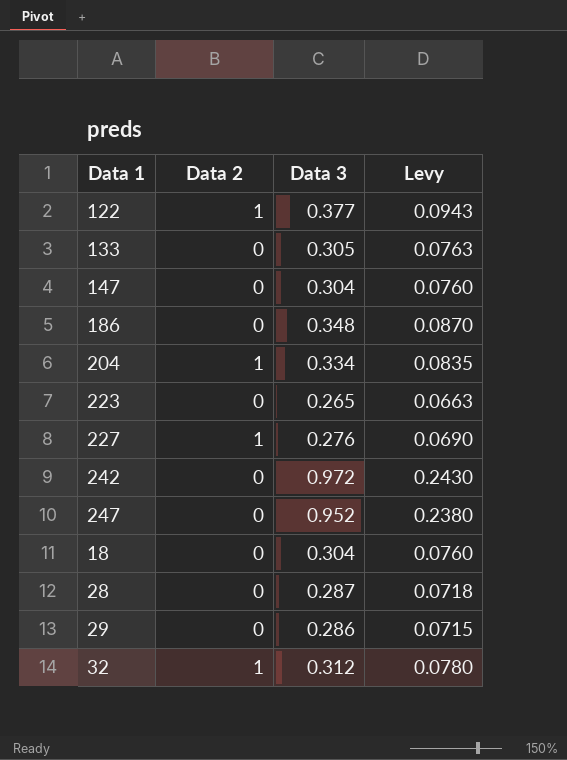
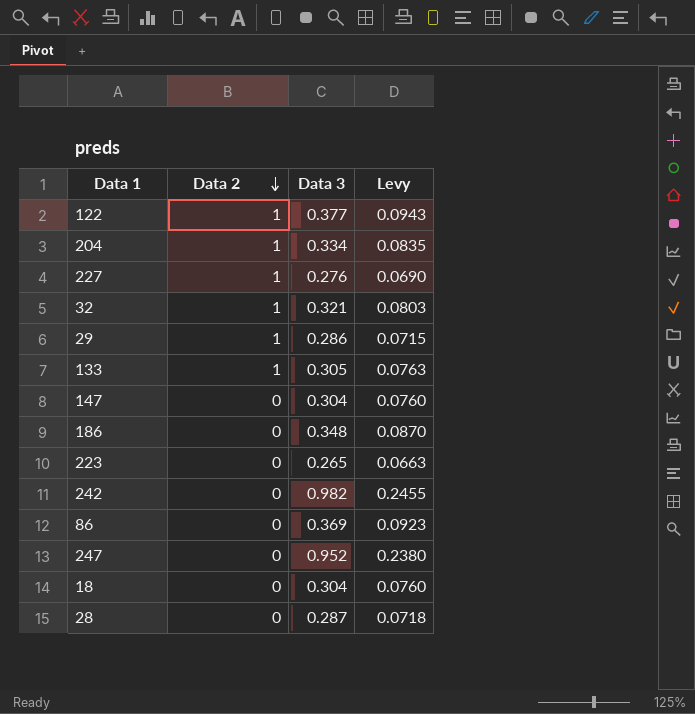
row order: none -> Data 2 descending
32 | Data 3: 0.312 -> 0.321
32 | Levy: 0.0780 -> 0.0803
29 | Data 2: 0 -> 1
133 | Data 2: 0 -> 1
242 | Data 3: 0.972 -> 0.982
242 | Levy: 0.2430 -> 0.2455
row 86: none -> 0 | 0.369 | 0.0923

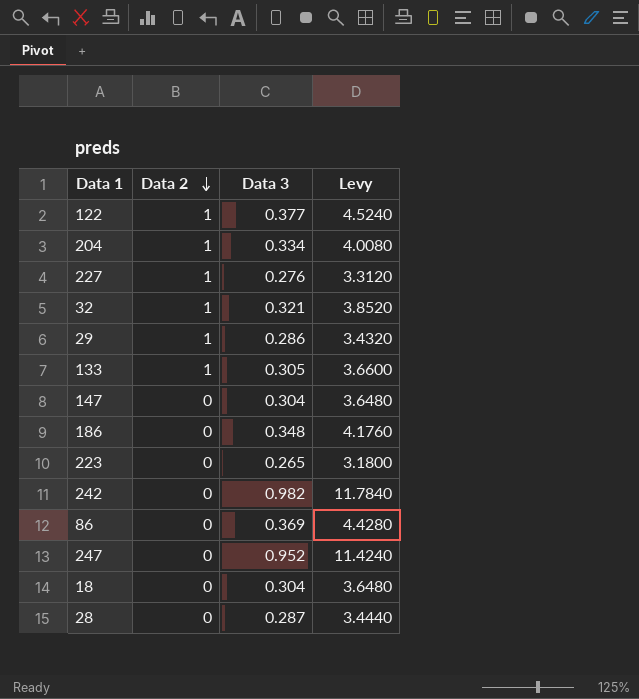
column Levy | formula: [Data 3] * 0.25 -> [Data 3] * 12

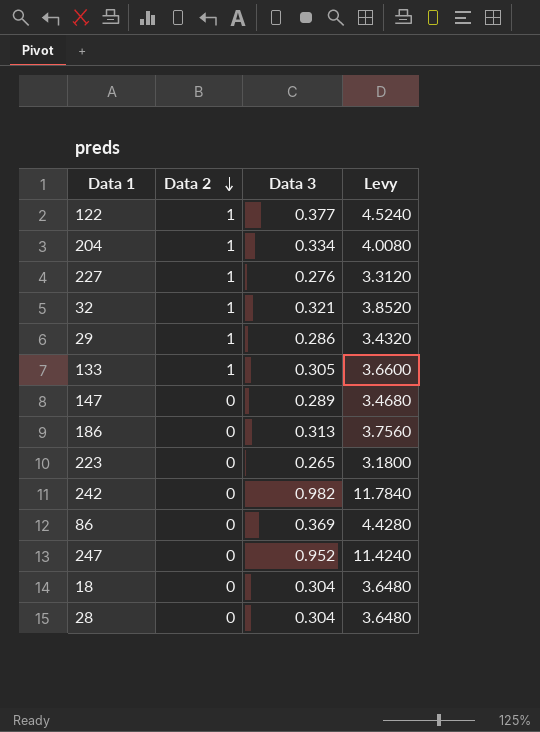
147 | Data 3: 0.304 -> 0.289
147 | Levy: 3.6480 -> 3.4680
186 | Data 3: 0.348 -> 0.313
186 | Levy: 4.1760 -> 3.7560
28 | Data 3: 0.287 -> 0.304
28 | Levy: 3.4440 -> 3.6480

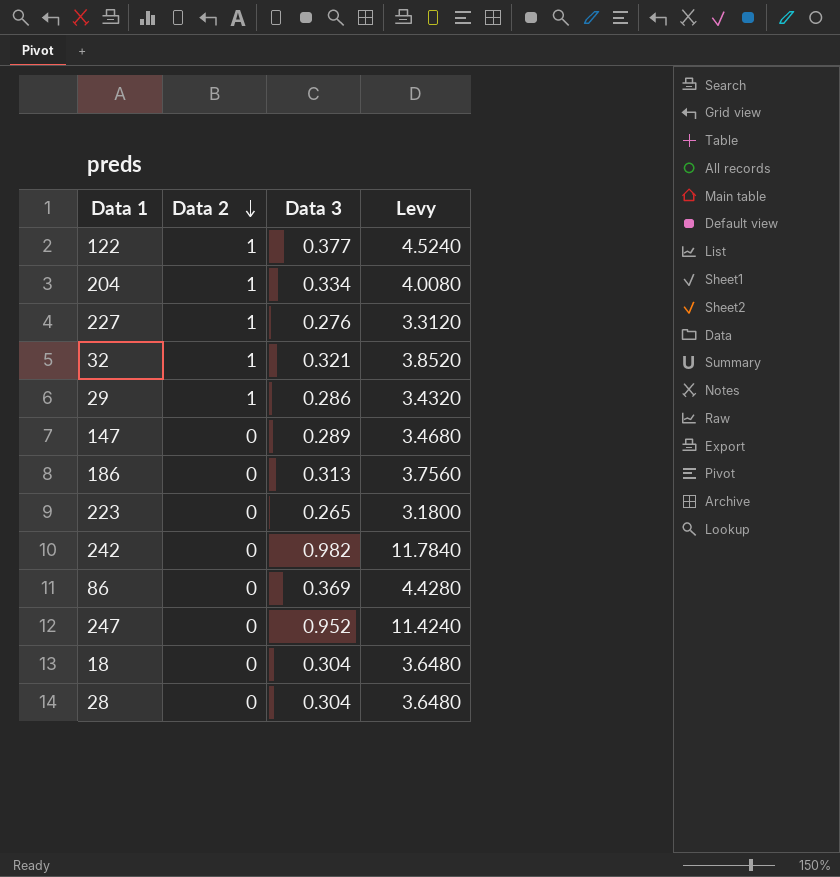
row 133: 1 | 0.305 | 3.6600 -> none

